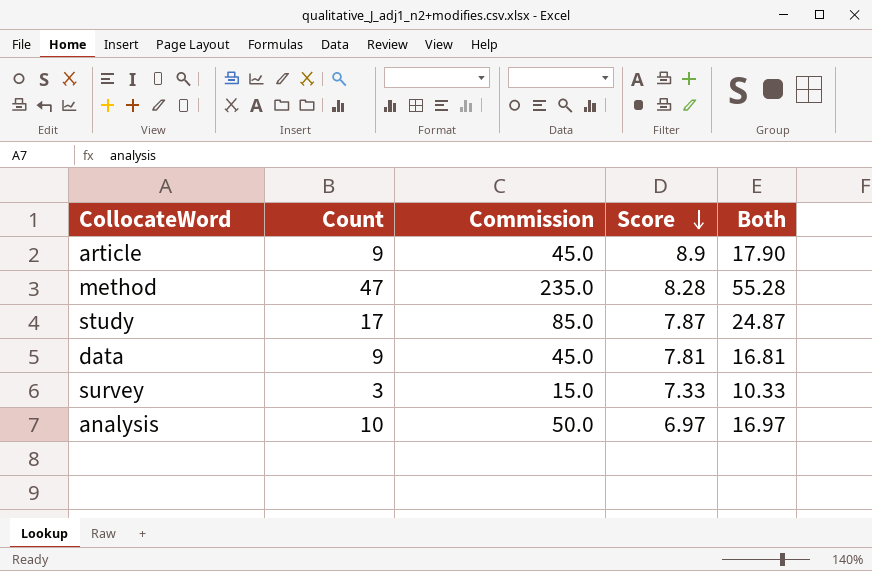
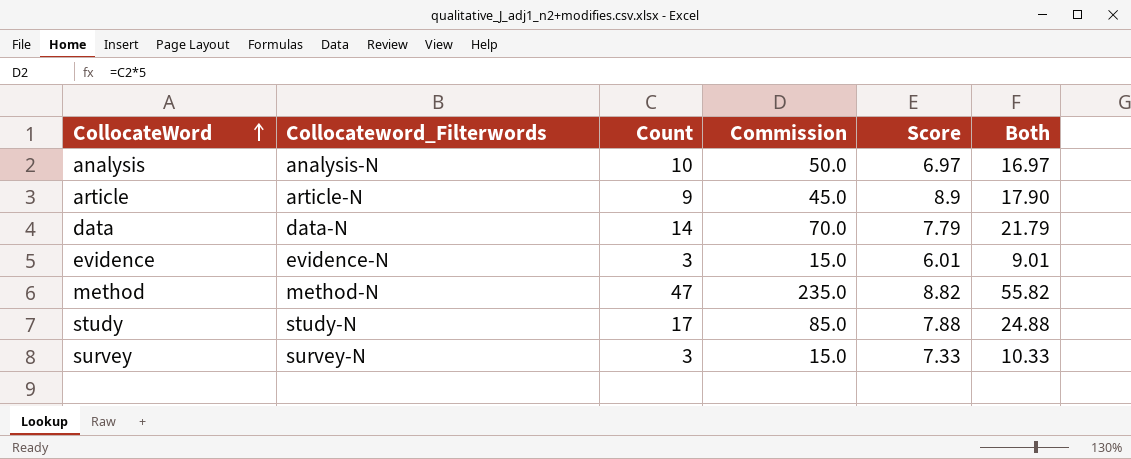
row order: Score descending -> CollocateWord ascending
column Collocateword_Filterwords | position: none -> 2
data | Count: 9 -> 14
data | Commission: 45.0 -> 70.0
data | Score: 7.81 -> 7.79
data | Both: 16.81 -> 21.79
row evidence: none -> evidence-N | 3 | 15.0 | 6.01 | 9.01
method | Score: 8.28 -> 8.82
method | Both: 55.28 -> 55.82
study | Score: 7.87 -> 7.88
study | Both: 24.87 -> 24.88

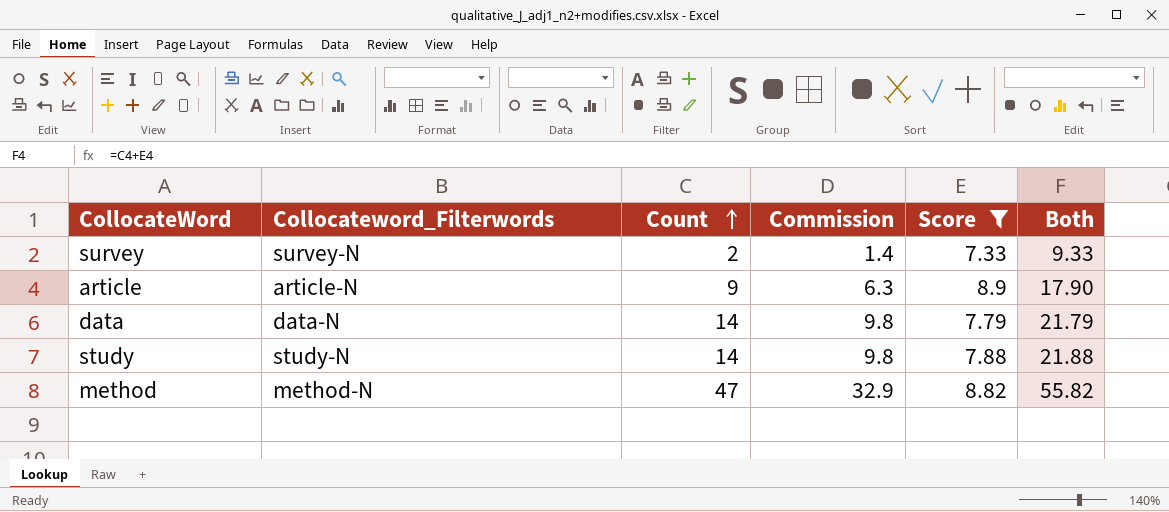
filter: none -> Score >= 7.33
row order: CollocateWord ascending -> Count ascending
column Commission | formula: [Count] * 5 -> [Count] * 0.7
survey | Count: 3 -> 2
survey | Both: 10.33 -> 9.33
study | Count: 17 -> 14
study | Both: 24.88 -> 21.88

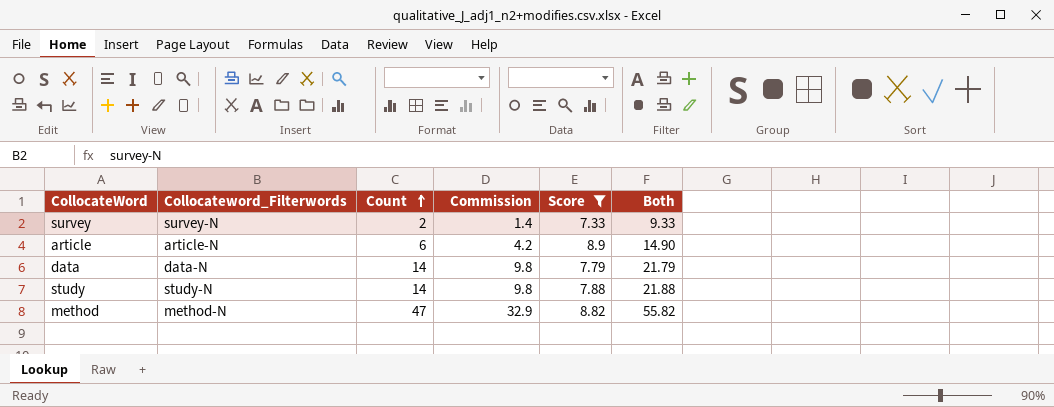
article | Count: 9 -> 6
article | Commission: 6.3 -> 4.2
article | Both: 17.90 -> 14.90

